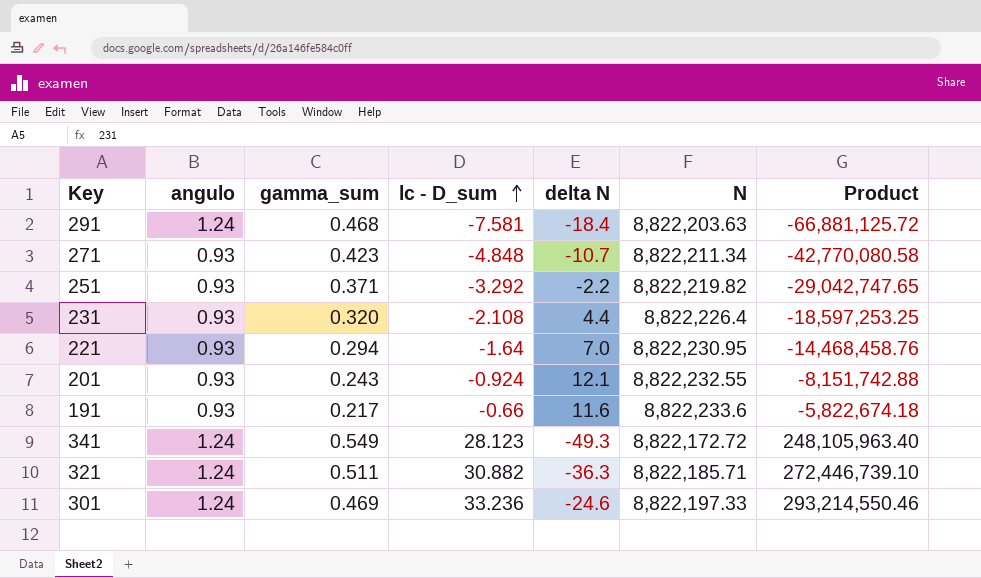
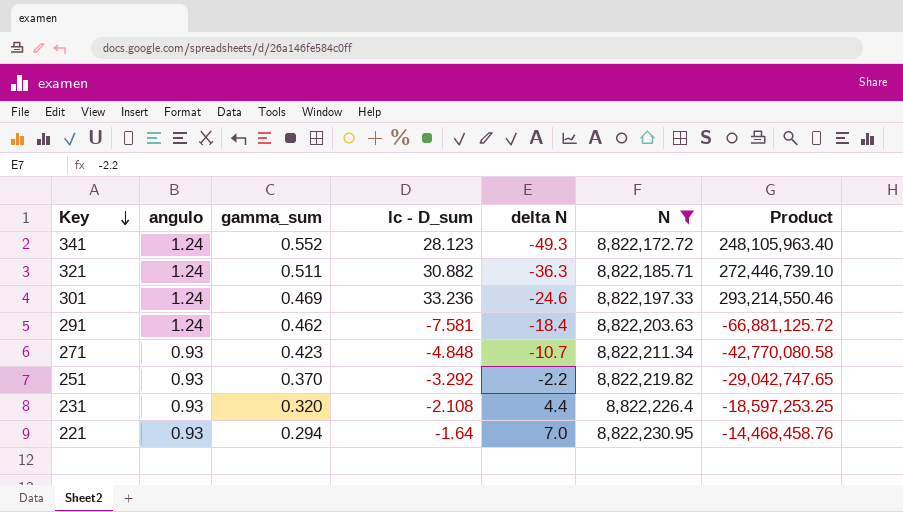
filter: none -> N <= 8,822,230.95
row order: lc - D_sum ascending -> Key descending
341 | gamma_sum: 0.549 -> 0.552
291 | gamma_sum: 0.468 -> 0.462
251 | gamma_sum: 0.371 -> 0.370

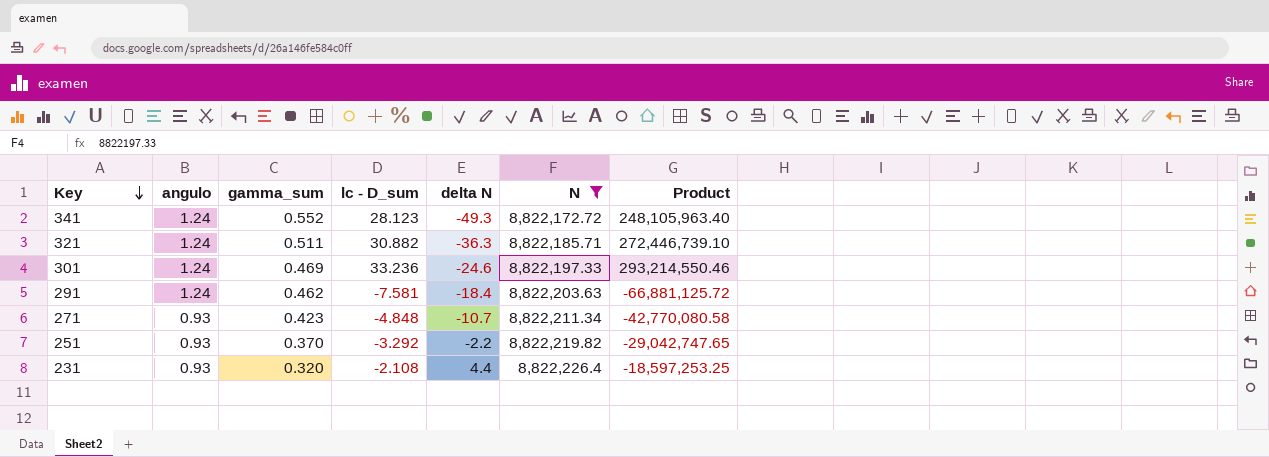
row 221: 0.93 | 0.294 | -1.64 | 7.0 | 8,822,230.95 | -14,468,458.76 -> none

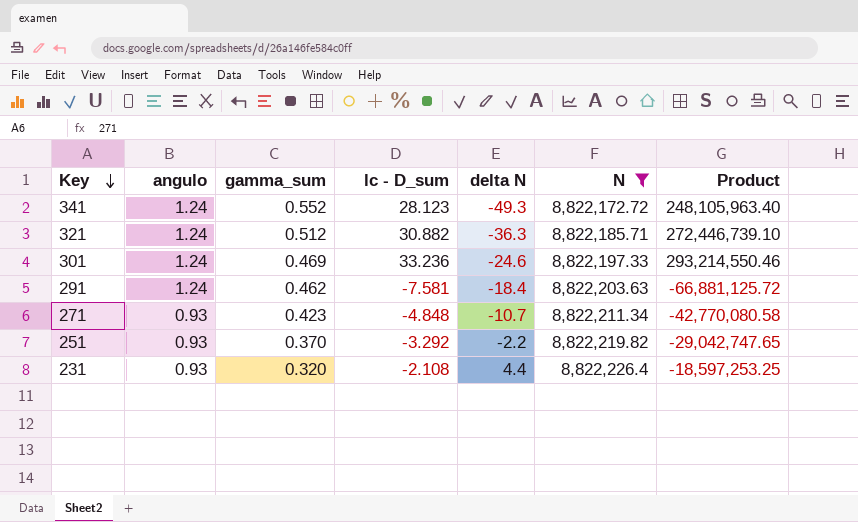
321 | gamma_sum: 0.511 -> 0.512

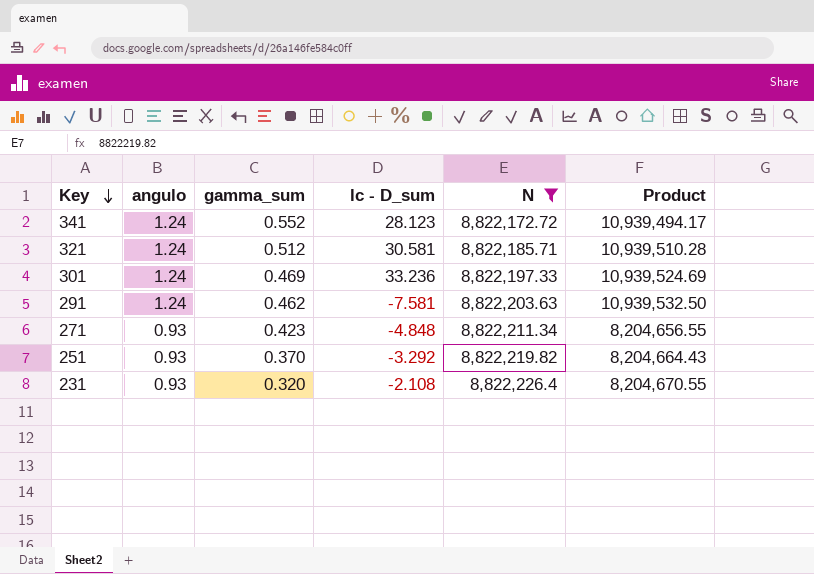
column delta N | position: 5 -> none
column Product | formula: [lc - D_sum] * [N] -> [angulo] * [N]
321 | lc - D_sum: 30.882 -> 30.581

